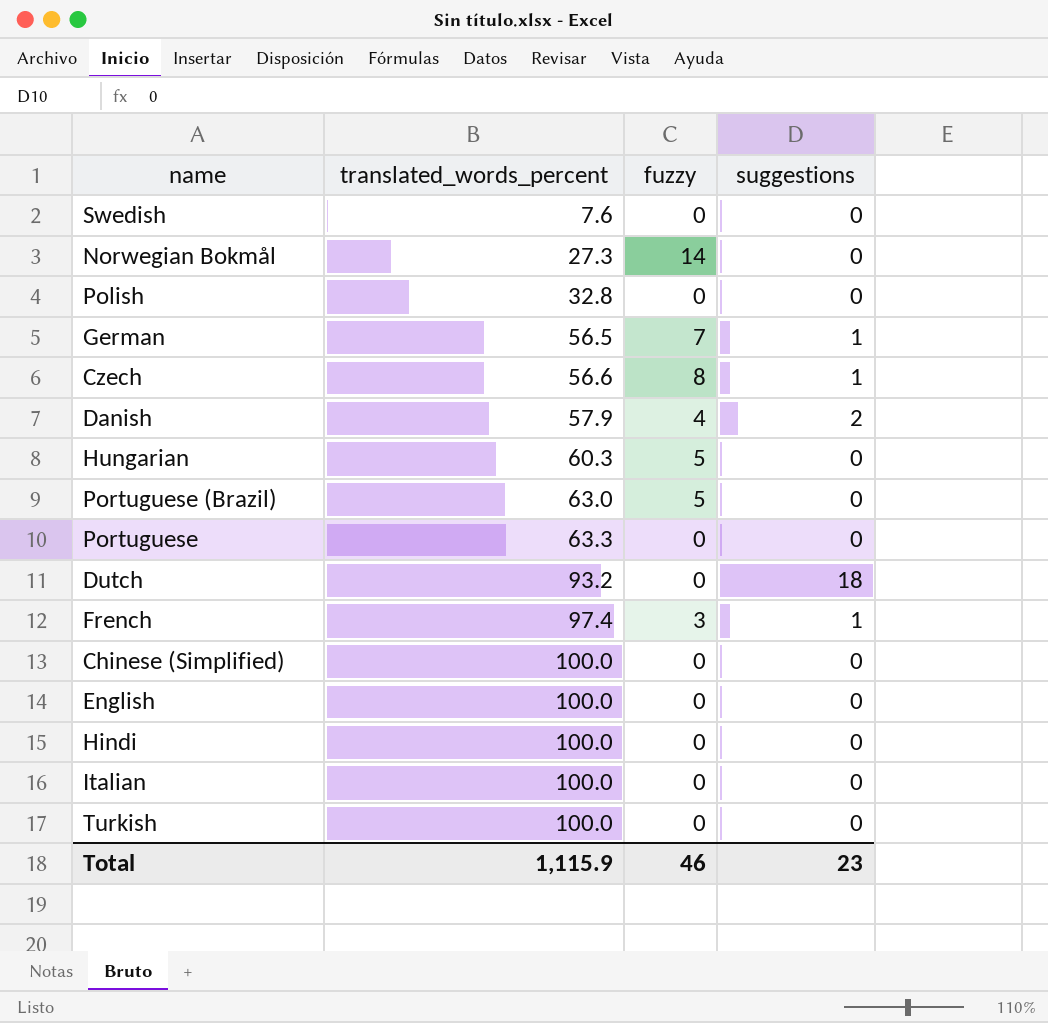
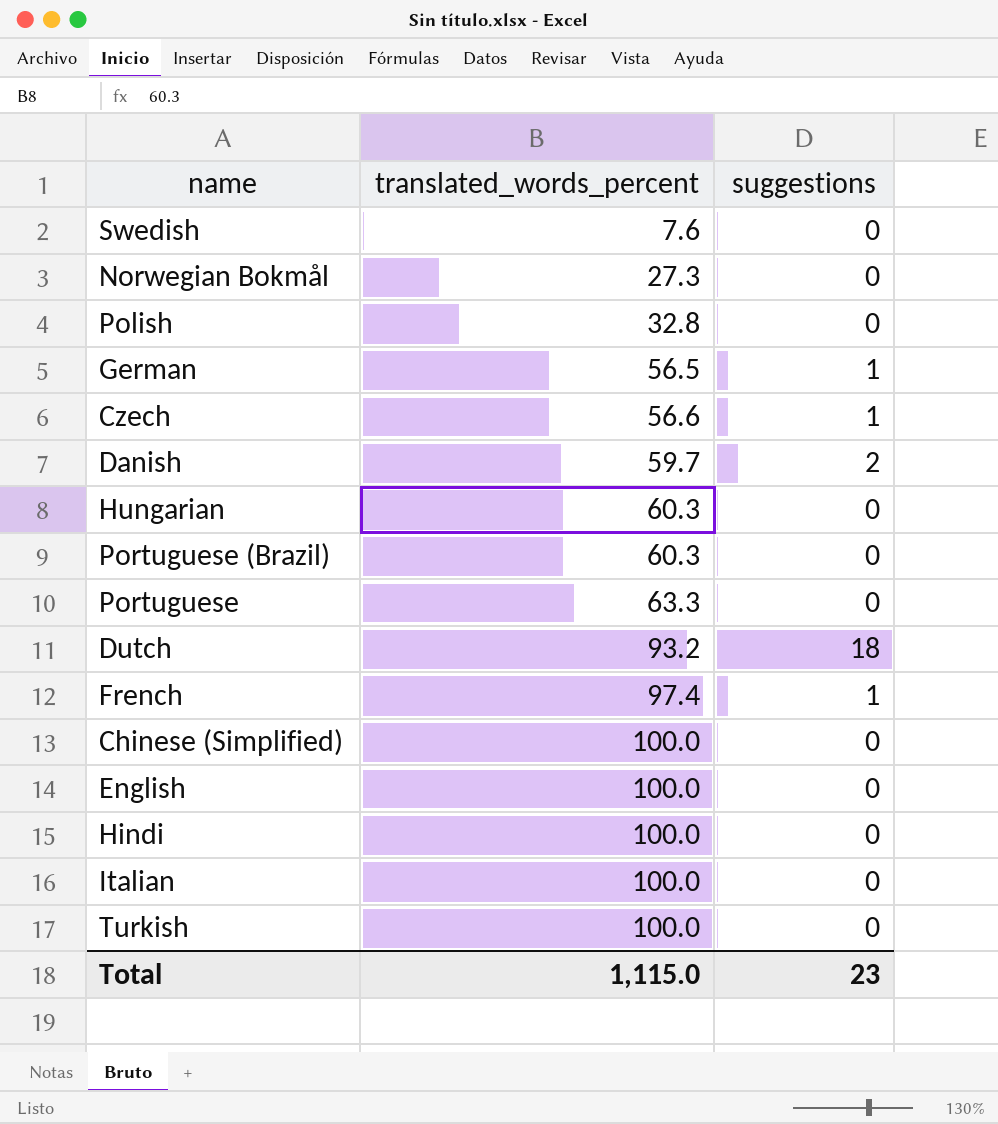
column fuzzy | position: 3 -> none
Danish | translated_words_percent: 57.9 -> 59.7
Portuguese (Brazil) | translated_words_percent: 63.0 -> 60.3
Total | translated_words_percent: 1,115.9 -> 1,115.0

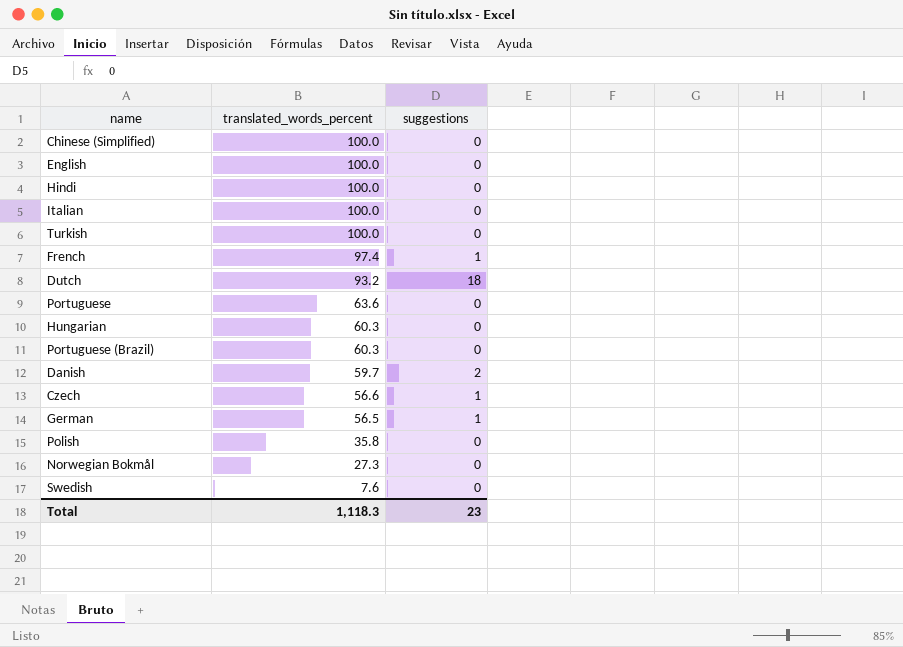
row order: translated_words_percent ascending -> translated_words_percent descending
Portuguese | translated_words_percent: 63.3 -> 63.6
Polish | translated_words_percent: 32.8 -> 35.8
Total | translated_words_percent: 1,115.0 -> 1,118.3

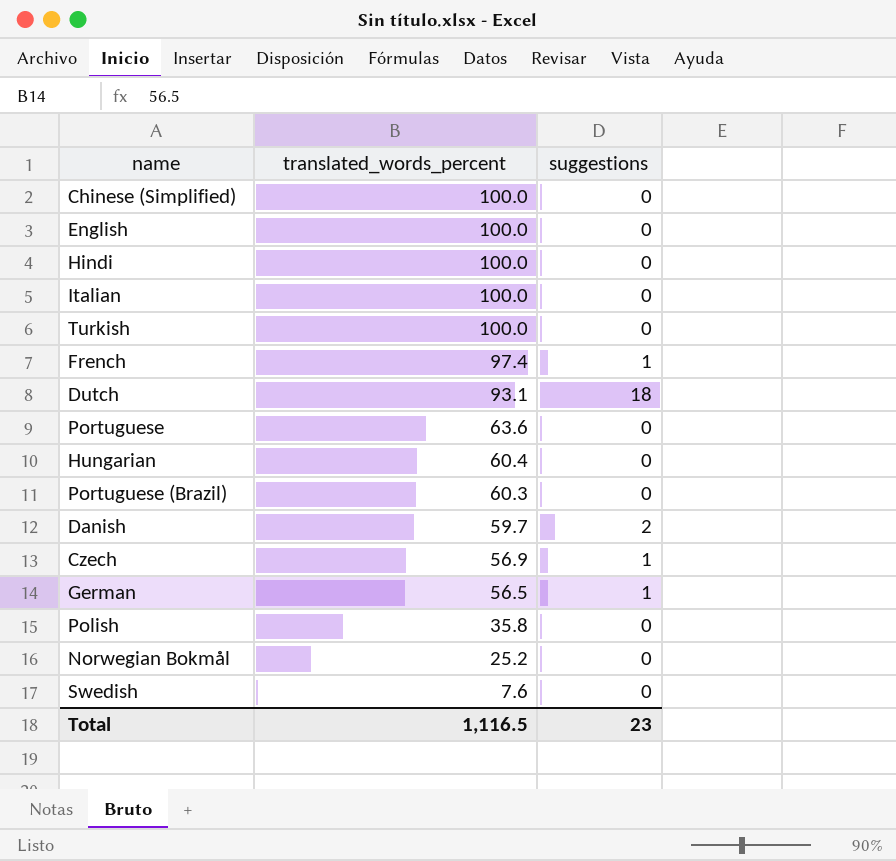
Dutch | translated_words_percent: 93.2 -> 93.1
Hungarian | translated_words_percent: 60.3 -> 60.4
Czech | translated_words_percent: 56.6 -> 56.9
Norwegian Bokmål | translated_words_percent: 27.3 -> 25.2
Total | translated_words_percent: 1,118.3 -> 1,116.5

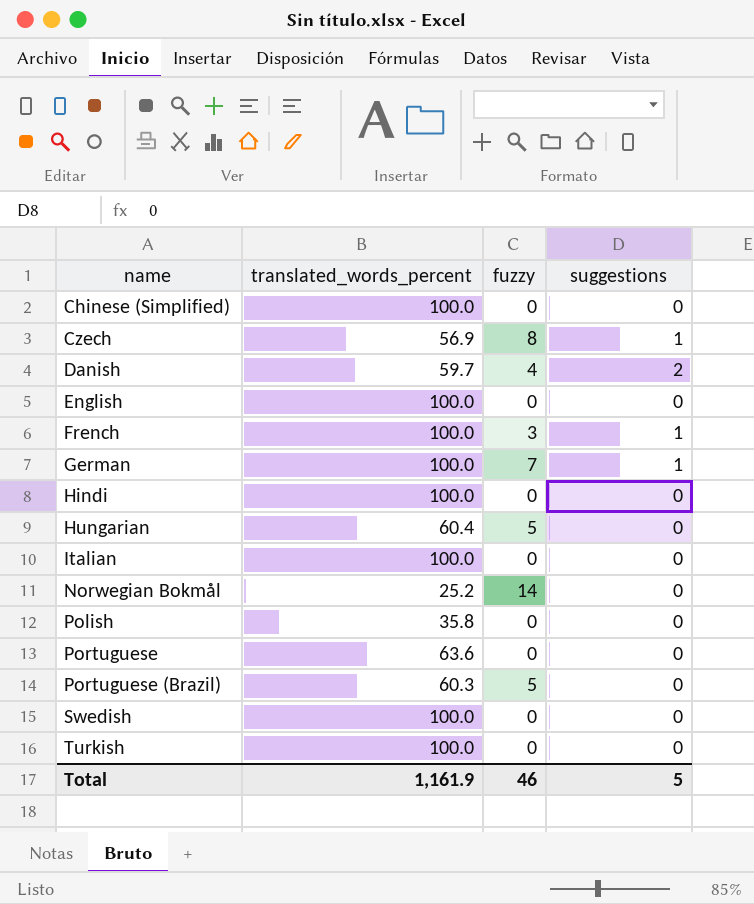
row order: translated_words_percent descending -> name ascending
column fuzzy | position: none -> 3
row Dutch: 93.1 | 18 -> none
French | translated_words_percent: 97.4 -> 100.0
German | translated_words_percent: 56.5 -> 100.0
Swedish | translated_words_percent: 7.6 -> 100.0
Total | translated_words_percent: 1,116.5 -> 1,161.9
Total | suggestions: 23 -> 5

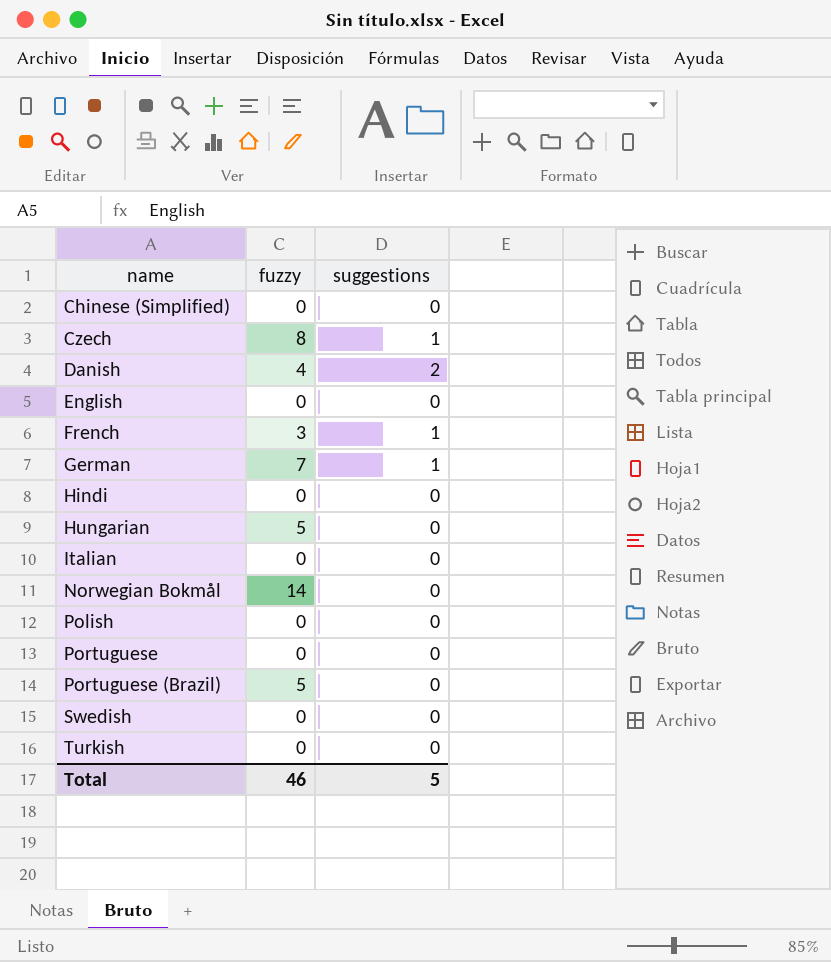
column translated_words_percent | position: 2 -> none

